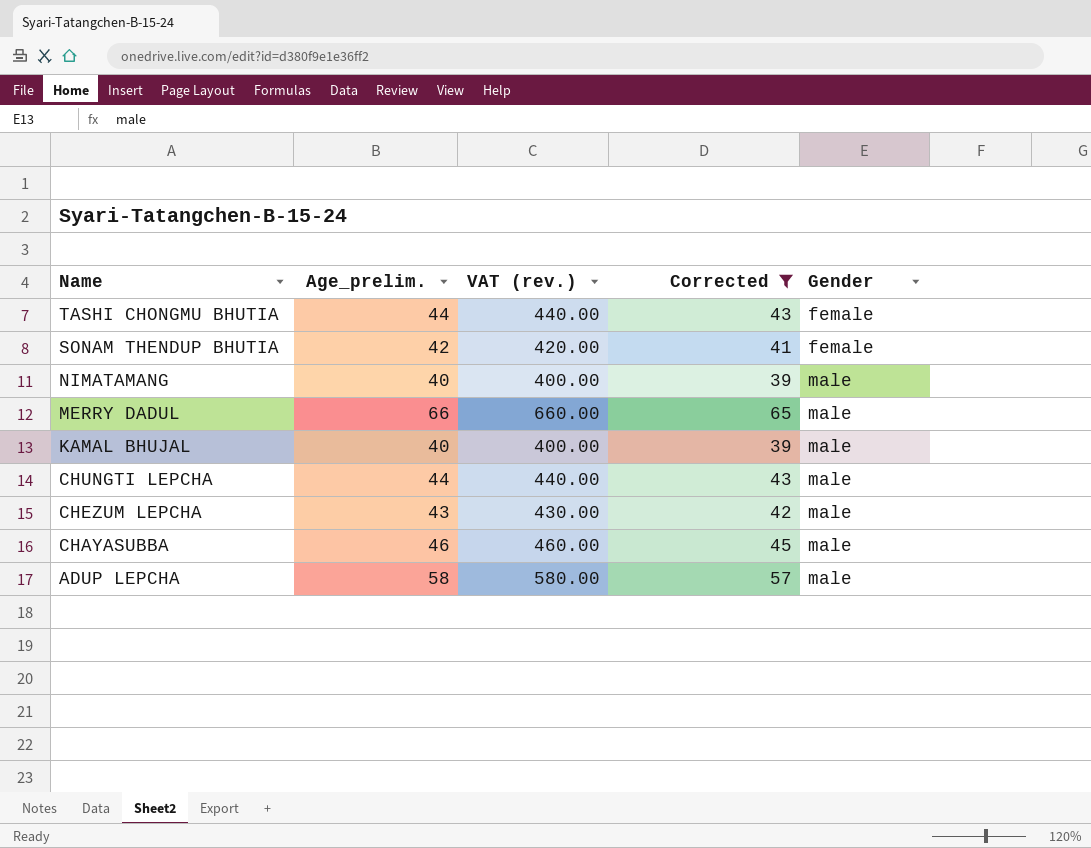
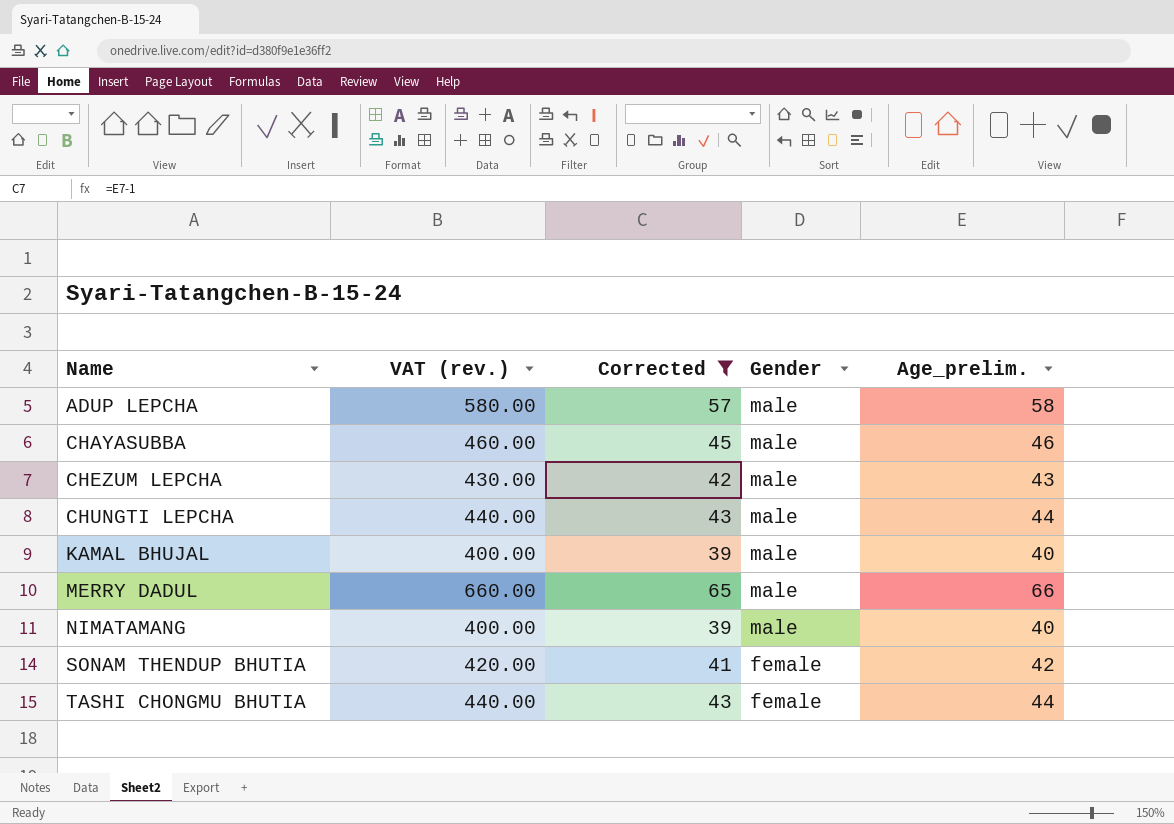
row order: Name descending -> Name ascending
column Age_prelim. | position: 2 -> 5

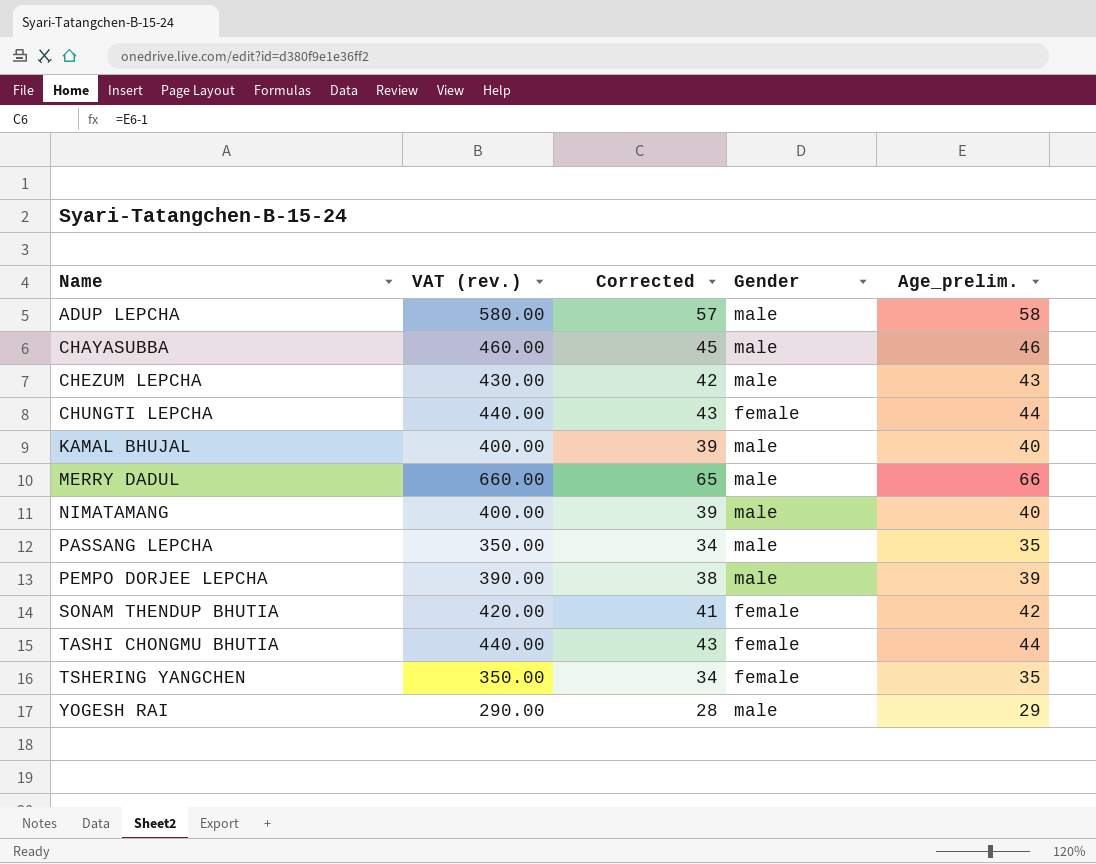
filter: Corrected >= 39 -> none
CHUNGTI LEPCHA | Gender: male -> female

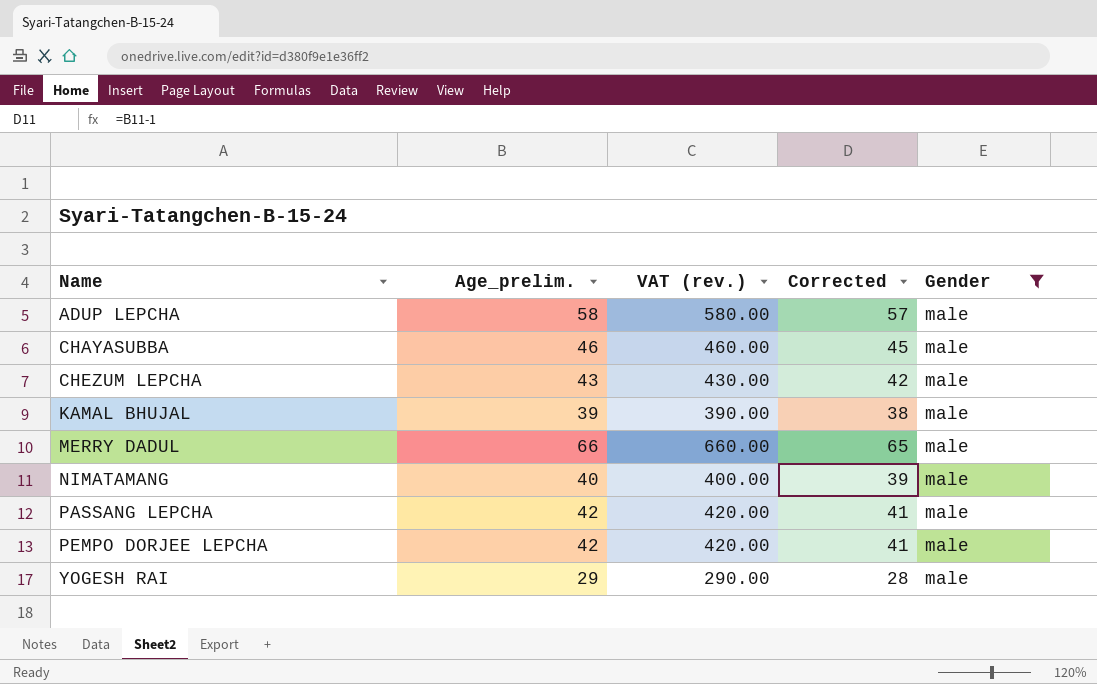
filter: none -> Gender = male
column Age_prelim. | position: 5 -> 2
KAMAL BHUJAL | Age_prelim.: 40 -> 39
KAMAL BHUJAL | VAT (rev.): 400.00 -> 390.00
KAMAL BHUJAL | Corrected: 39 -> 38
PASSANG LEPCHA | Age_prelim.: 35 -> 42
PASSANG LEPCHA | VAT (rev.): 350.00 -> 420.00
PASSANG LEPCHA | Corrected: 34 -> 41
PEMPO DORJEE LEPCHA | Age_prelim.: 39 -> 42
PEMPO DORJEE LEPCHA | VAT (rev.): 390.00 -> 420.00
PEMPO DORJEE LEPCHA | Corrected: 38 -> 41

